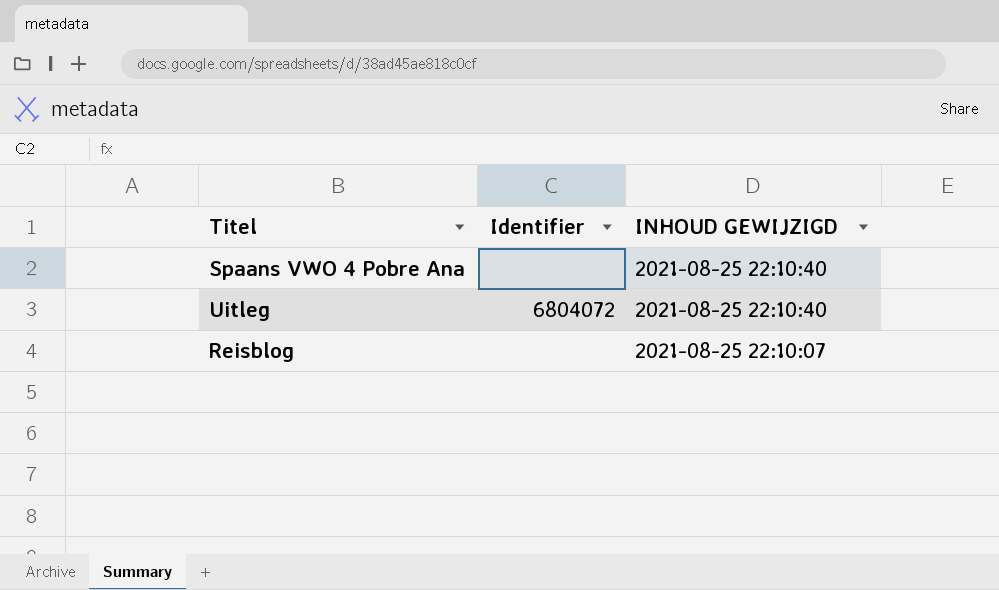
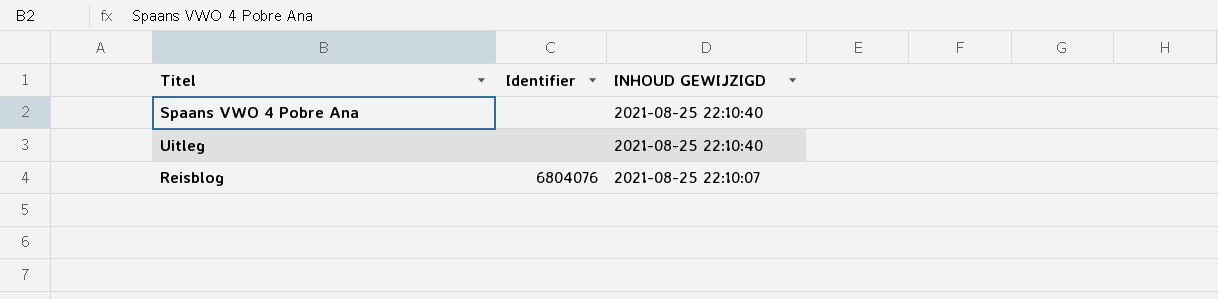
Uitleg | Identifier: 6804072 -> none
Reisblog | Identifier: none -> 6804076

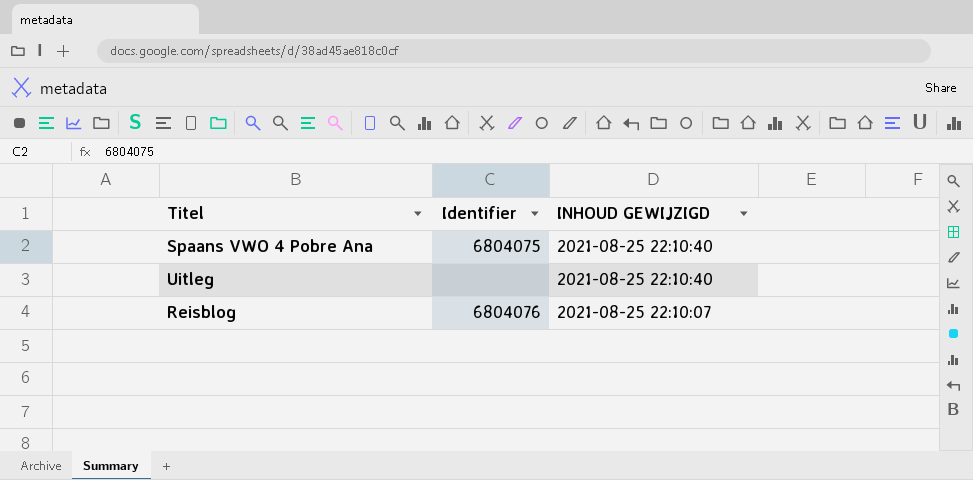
Spaans VWO 4 Pobre Ana | Identifier: none -> 6804075

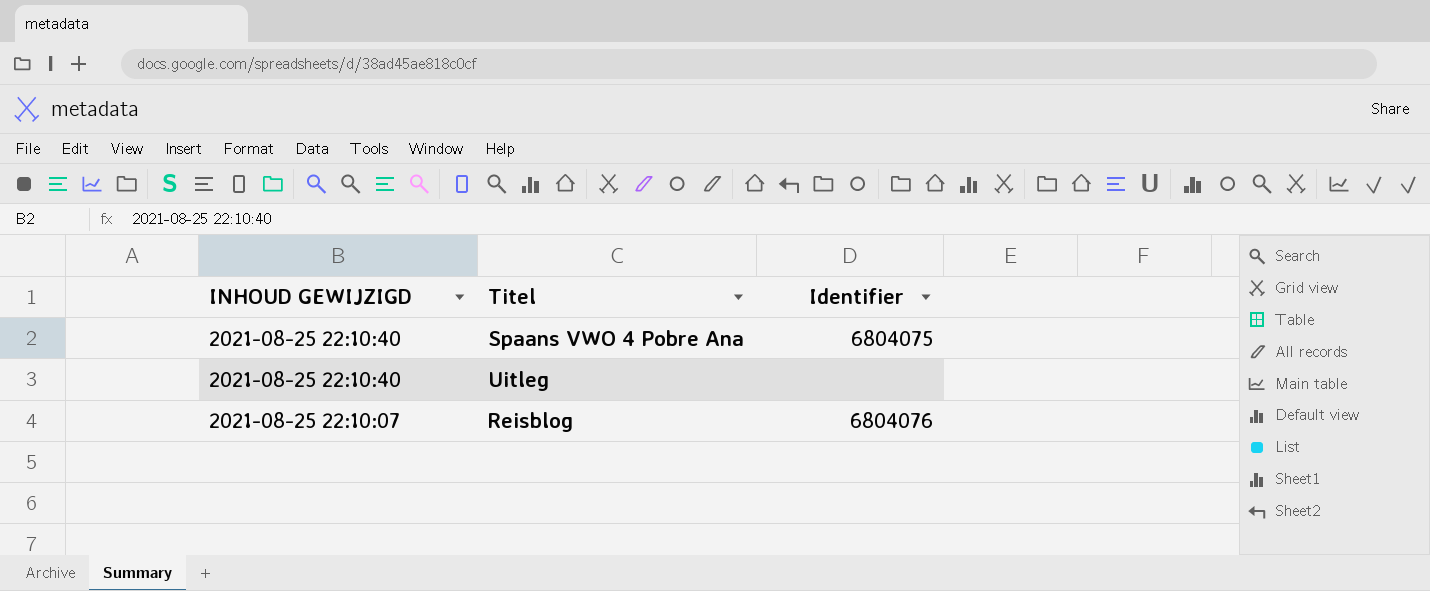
column INHOUD GEWIJZIGD | position: 3 -> 1

